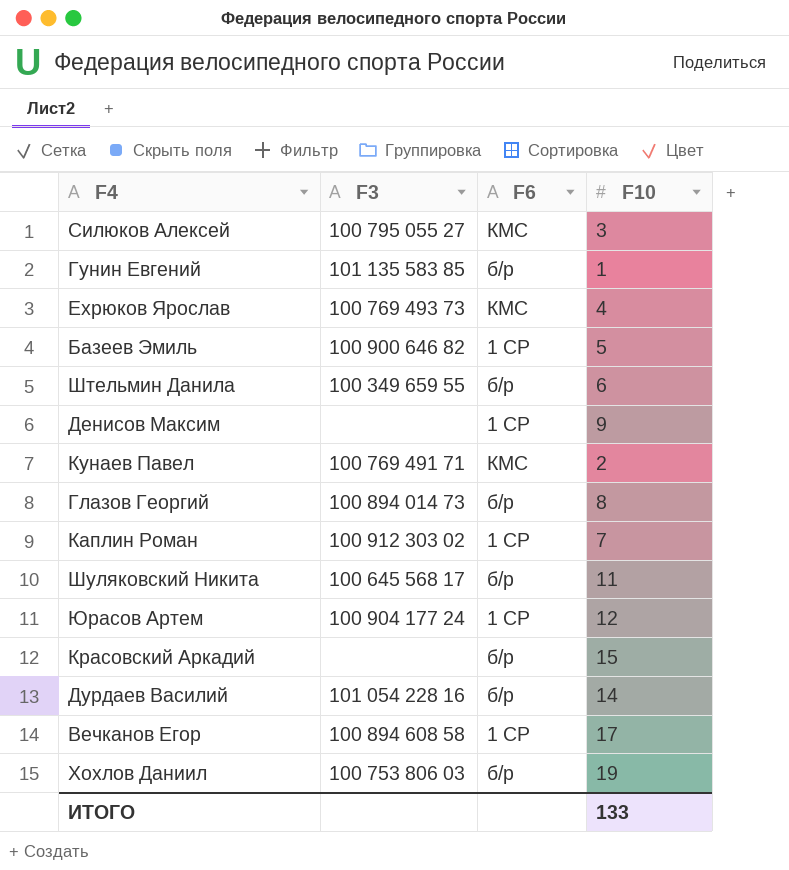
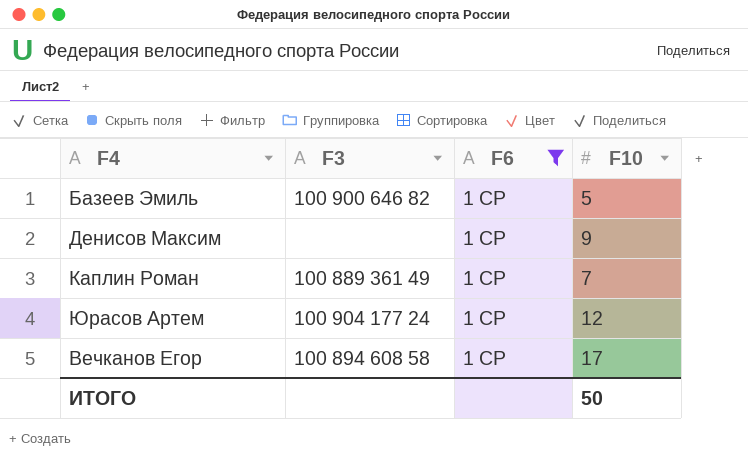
filter: none -> F6 = 1 СР
Каплин Роман | F3: 100 912 303 02 -> 100 889 361 49
ИТОГО | F10: 133 -> 50

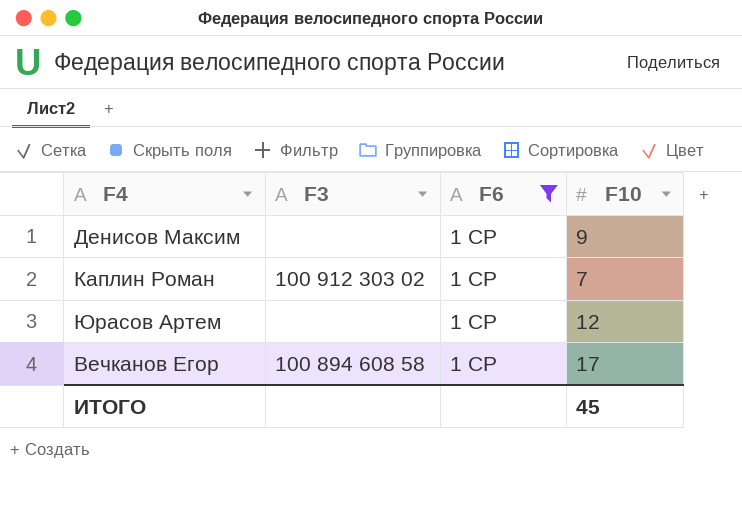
row Базеев Эмиль: 100 900 646 82 | 1 СР | 5 -> none
Каплин Роман | F3: 100 889 361 49 -> 100 912 303 02
Юрасов Артем | F3: 100 904 177 24 -> none
ИТОГО | F10: 50 -> 45

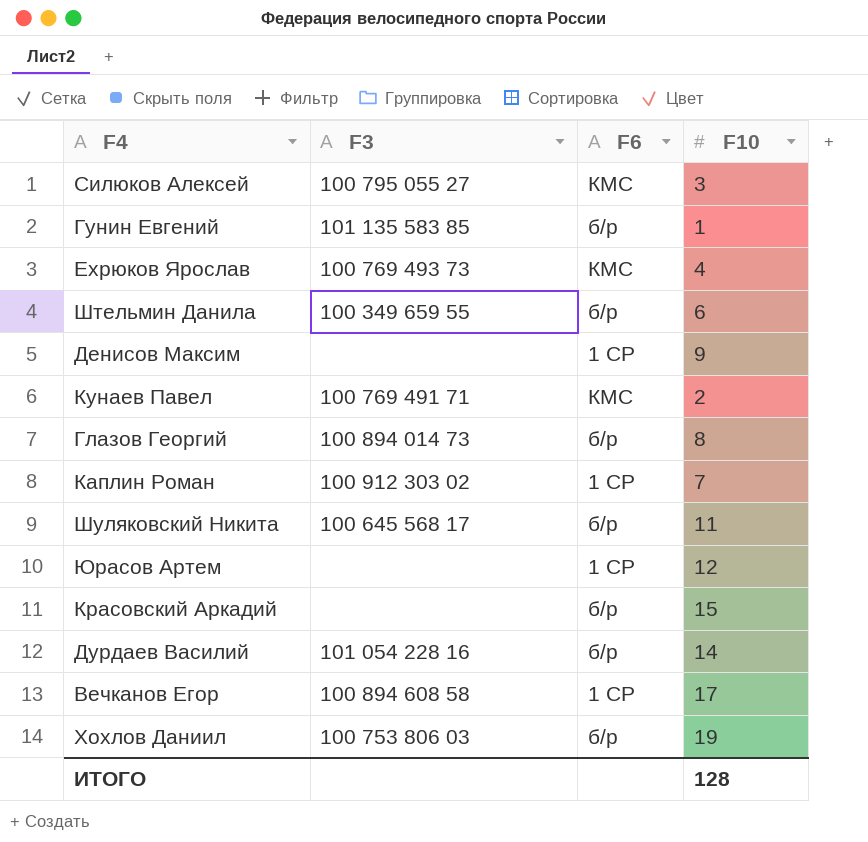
filter: F6 = 1 СР -> none
ИТОГО | F10: 45 -> 128

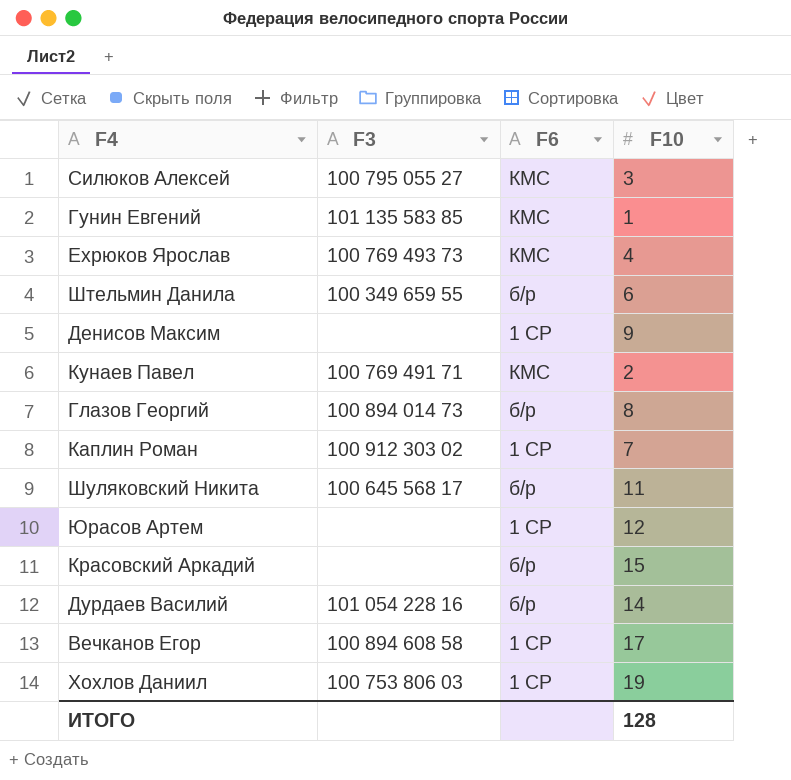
Гунин Евгений | F6: б/р -> КМС
Хохлов Даниил | F6: б/р -> 1 СР

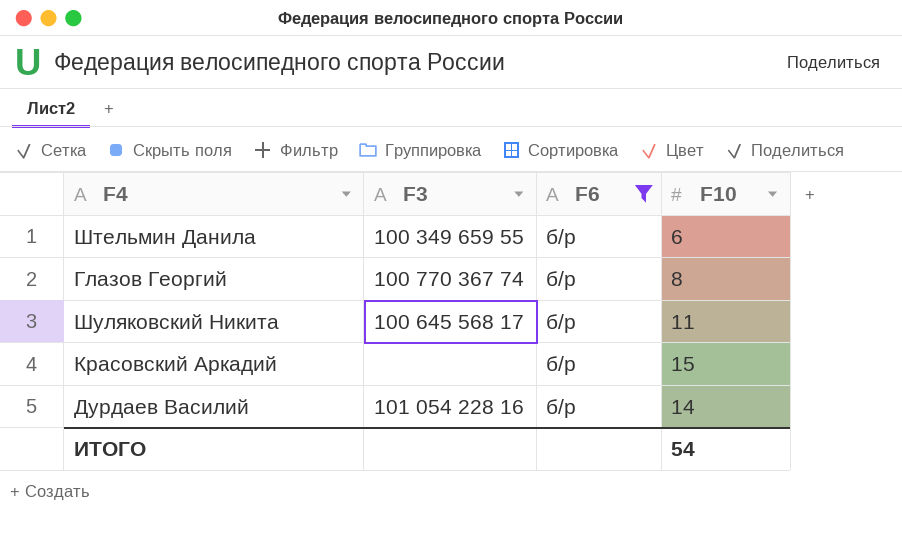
filter: none -> F6 = б/р
Глазов Георгий | F3: 100 894 014 73 -> 100 770 367 74
ИТОГО | F10: 128 -> 54

